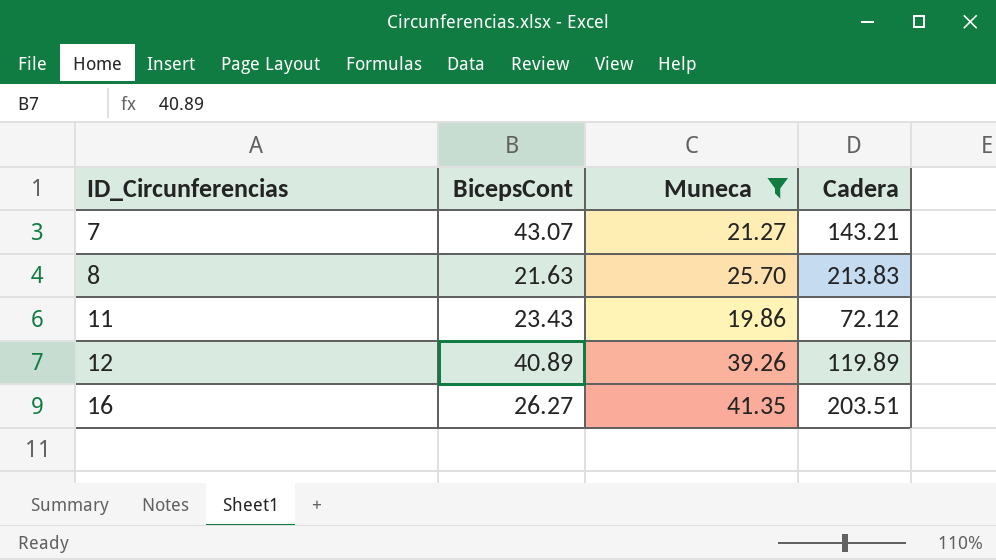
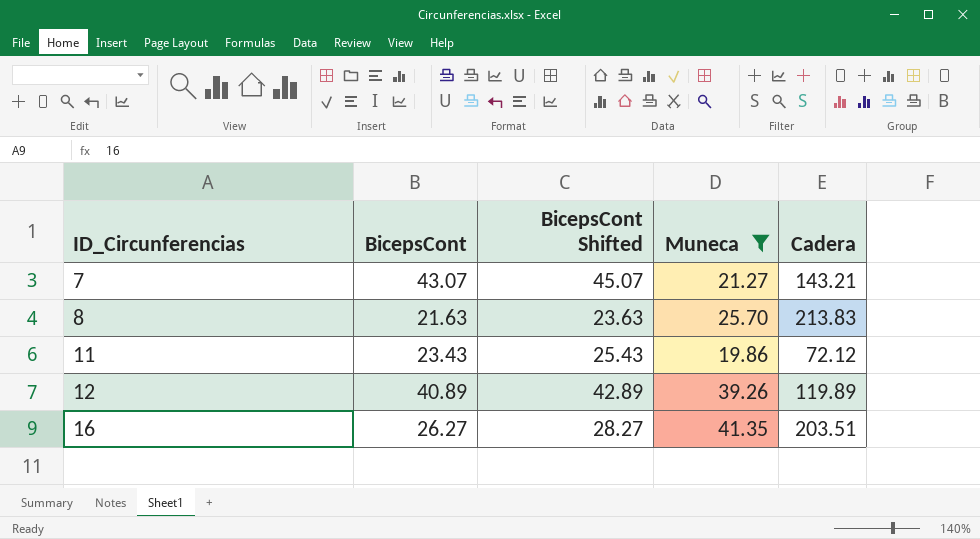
column BicepsCont Shifted | formula: none -> [BicepsCont] + 2

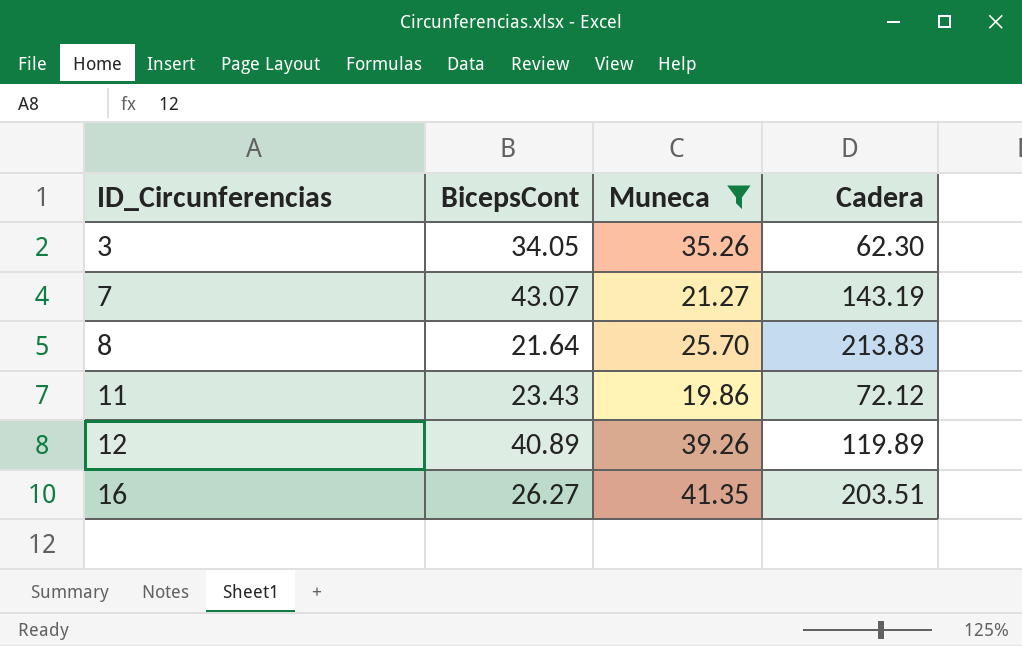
column BicepsCont Shifted | formula: [BicepsCont] + 2 -> none
row 3: none -> 34.05 | 35.26 | 62.30
7 | Cadera: 143.21 -> 143.19
8 | BicepsCont: 21.63 -> 21.64

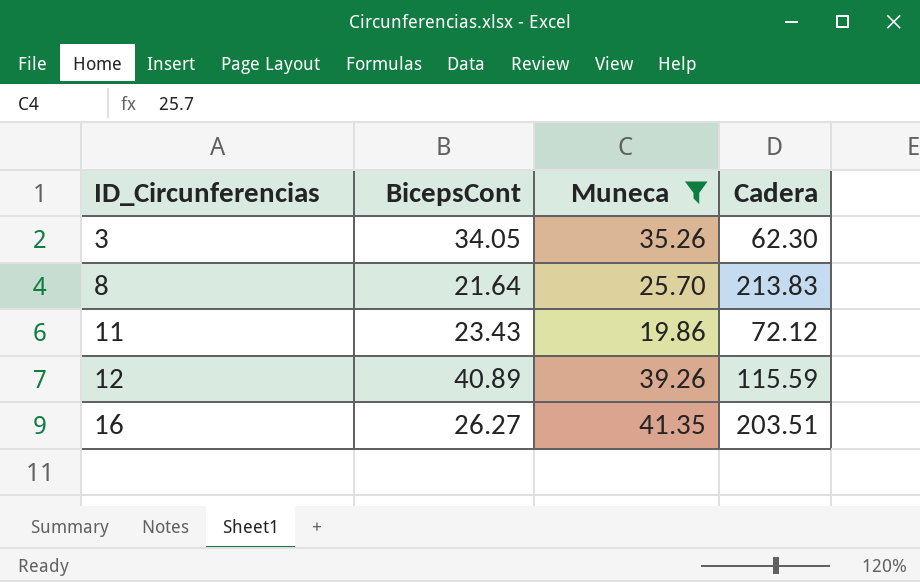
row 7: 43.07 | 21.27 | 143.19 -> none
12 | Cadera: 119.89 -> 115.59

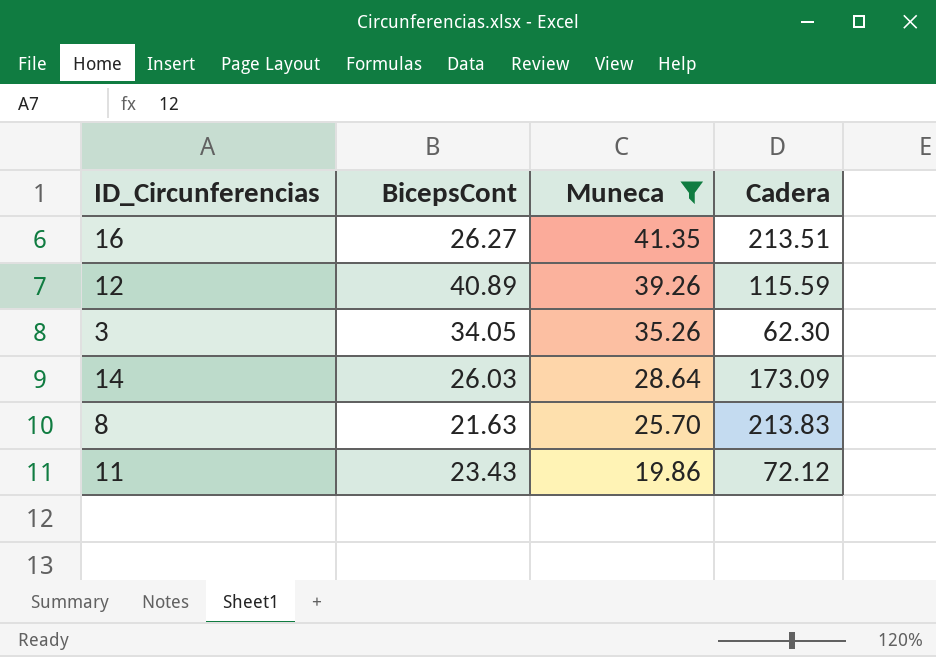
row order: ID_Circunferencias ascending -> Muneca descending
16 | Cadera: 203.51 -> 213.51
row 14: none -> 26.03 | 28.64 | 173.09
8 | BicepsCont: 21.64 -> 21.63

